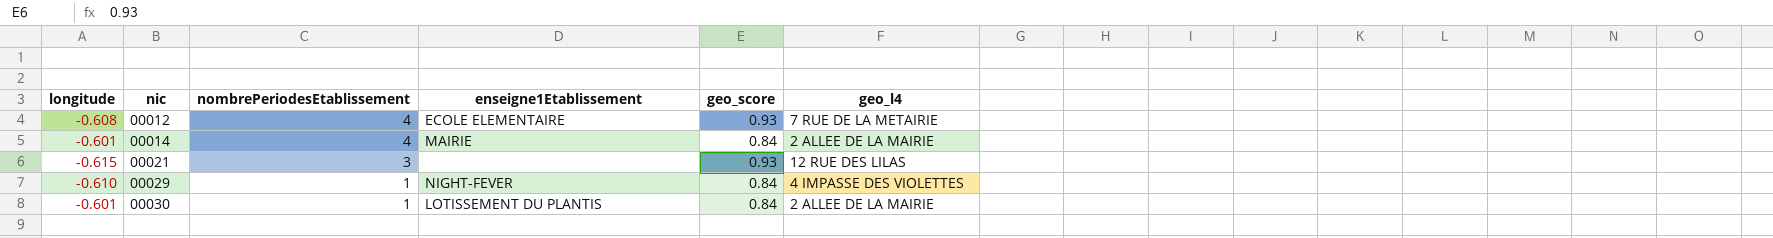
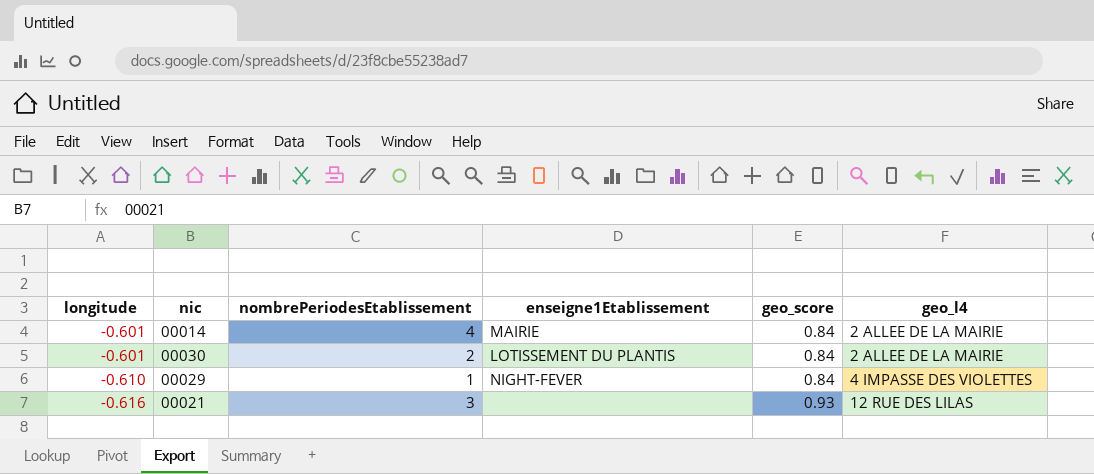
row order: nic ascending -> longitude descending
row 00012: -0.608 | 4 | ECOLE ELEMENTAIRE | 0.93 | 7 RUE DE LA METAIRIE -> none
00030 | nombrePeriodesEtablissement: 1 -> 2
00021 | longitude: -0.615 -> -0.616

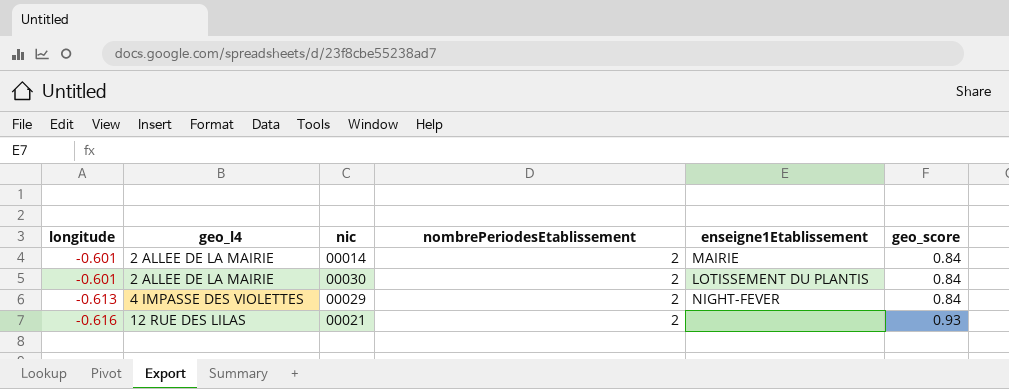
column geo_l4 | position: 6 -> 2
00014 | nombrePeriodesEtablissement: 4 -> 2
00029 | longitude: -0.610 -> -0.613
00029 | nombrePeriodesEtablissement: 1 -> 2
00021 | nombrePeriodesEtablissement: 3 -> 2

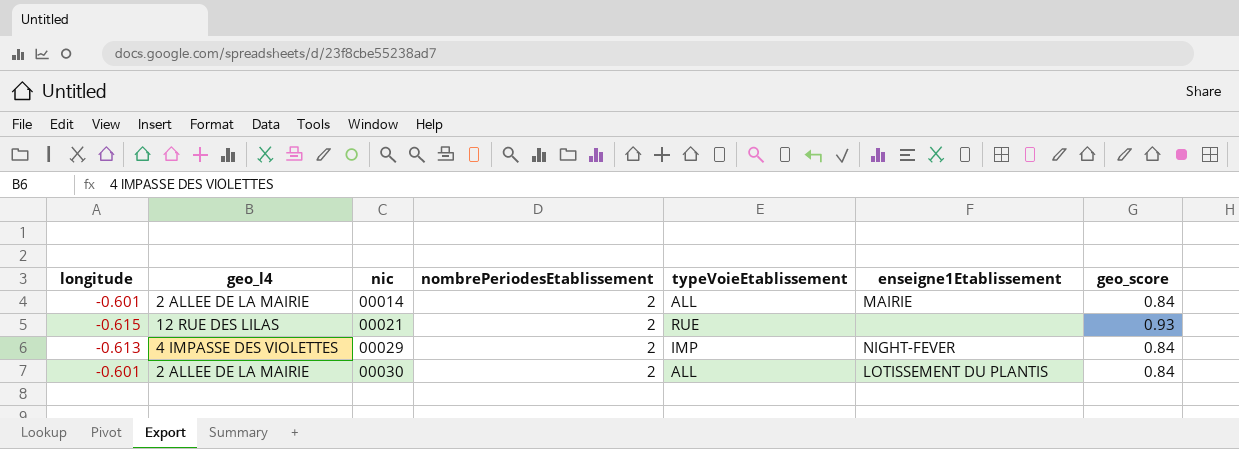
row order: longitude descending -> nic ascending
column typeVoieEtablissement | position: none -> 5
00021 | longitude: -0.616 -> -0.615

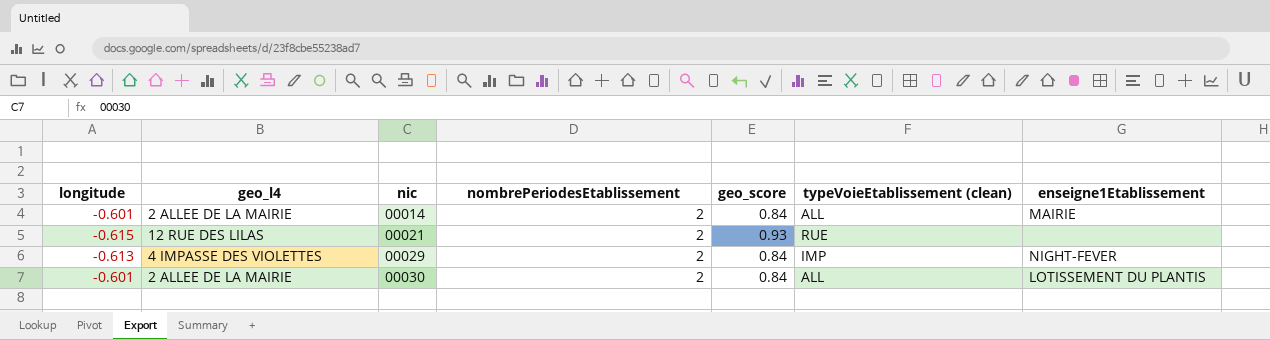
column geo_score | position: 7 -> 5
column name: typeVoieEtablissement -> typeVoieEtablissement (clean)

